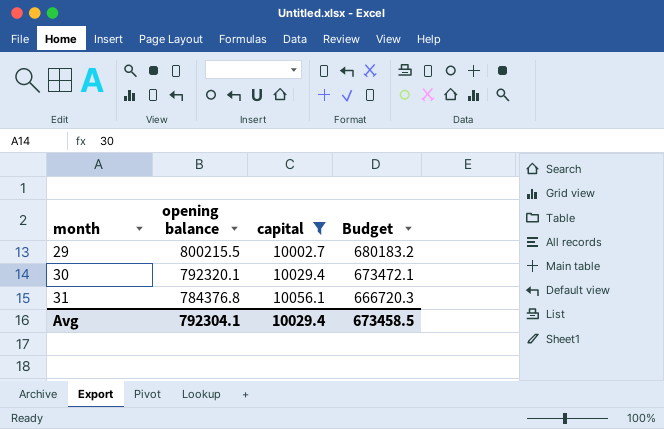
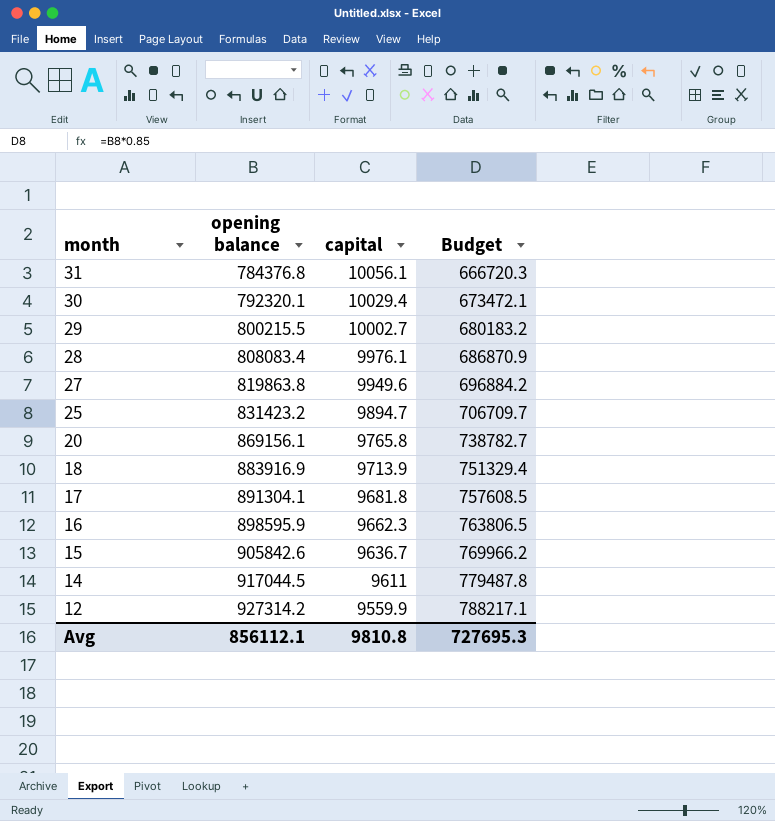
filter: capital >= 10002.7 -> none
row order: month ascending -> month descending
Avg | opening balance: 792304.1 -> 856112.1
Avg | capital: 10029.4 -> 9810.8
Avg | Budget: 673458.5 -> 727695.3

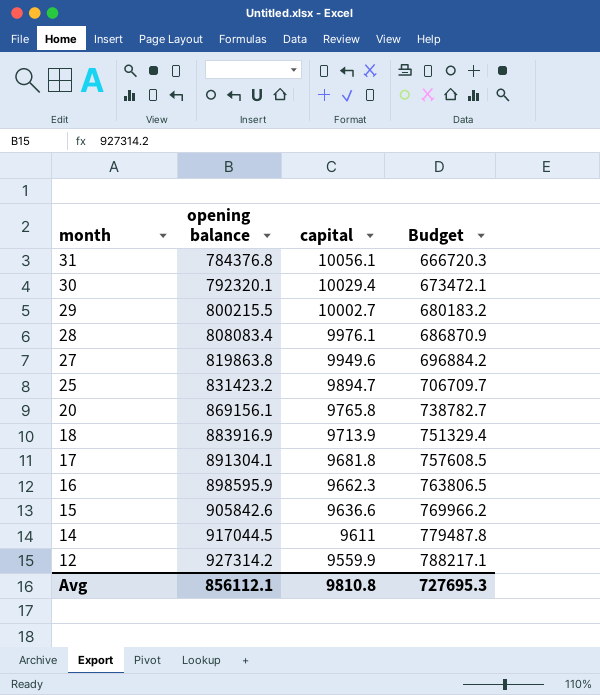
15 | capital: 9636.7 -> 9636.6

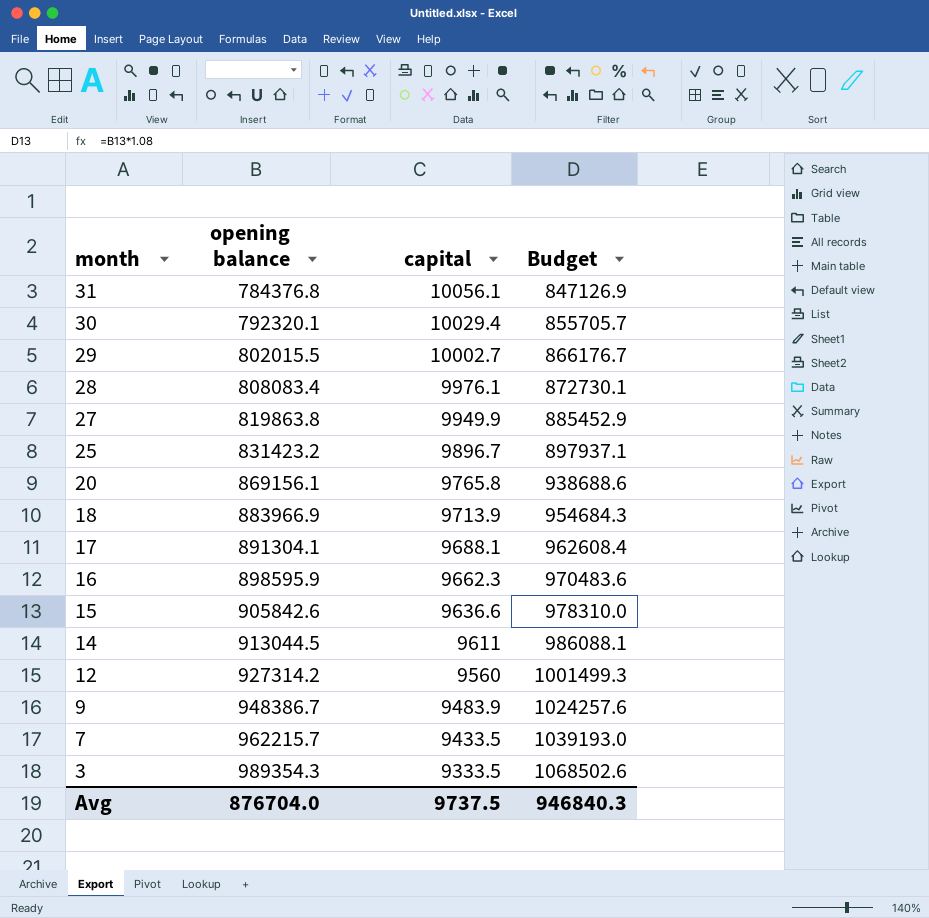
column Budget | formula: [opening balance] * 0.85 -> [opening balance] * 1.08
29 | opening balance: 800215.5 -> 802015.5
27 | capital: 9949.6 -> 9949.9
25 | capital: 9894.7 -> 9896.7
18 | opening balance: 883916.9 -> 883966.9
17 | capital: 9681.8 -> 9688.1
14 | opening balance: 917044.5 -> 913044.5
12 | capital: 9559.9 -> 9560
row 9: none -> 948386.7 | 9483.9 | 1024257.6
row 7: none -> 962215.7 | 9433.5 | 1039193.0
row 3: none -> 989354.3 | 9333.5 | 1068502.6
Avg | opening balance: 856112.1 -> 876704.0
Avg | capital: 9810.8 -> 9737.5
Avg | Budget: 727695.3 -> 946840.3

